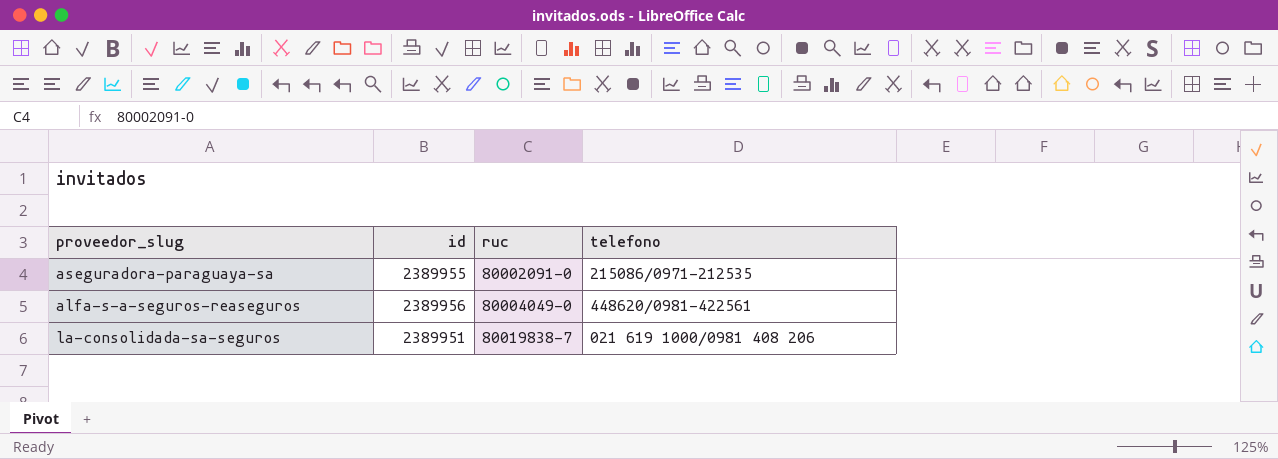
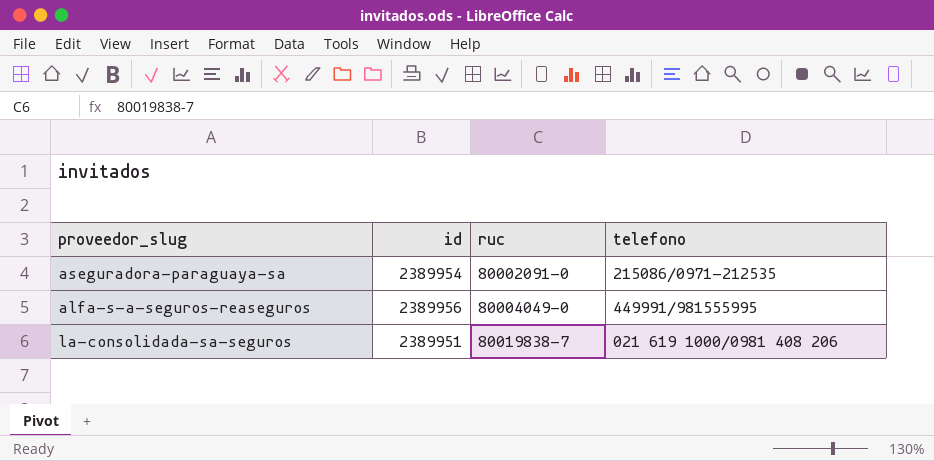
aseguradora-paraguaya-sa | id: 2389955 -> 2389954
alfa-s-a-seguros-reaseguros | telefono: 448620/0981-422561 -> 449991/981555995

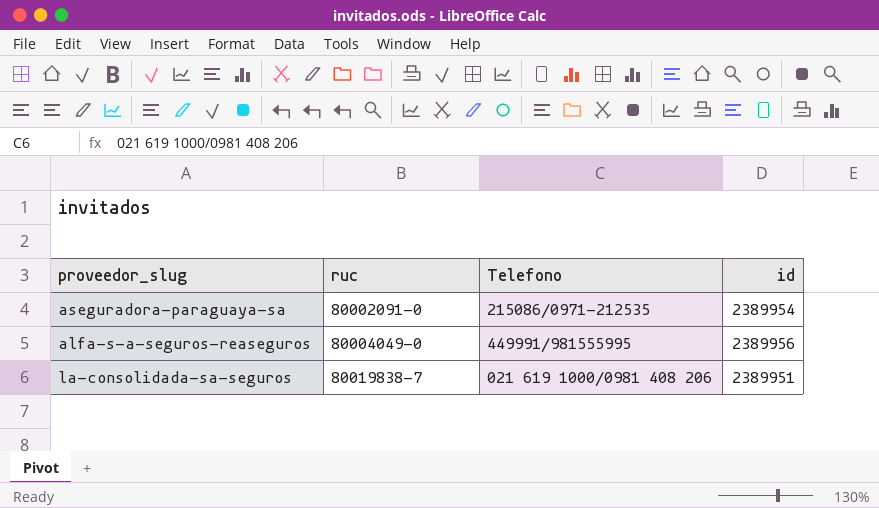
column name: telefono -> Telefono
column id | position: 2 -> 4

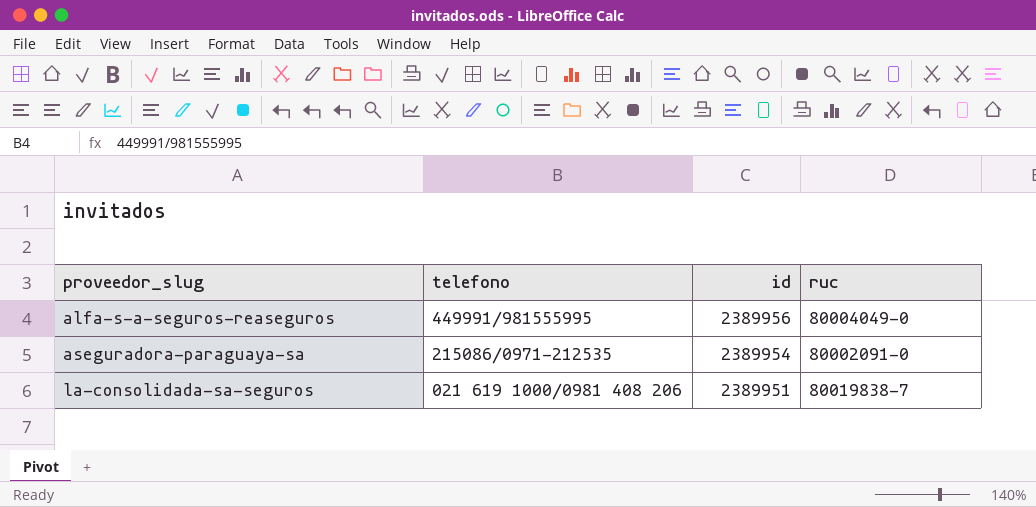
row order: ruc ascending -> proveedor_slug ascending
column name: Telefono -> telefono
column ruc | position: 2 -> 4

